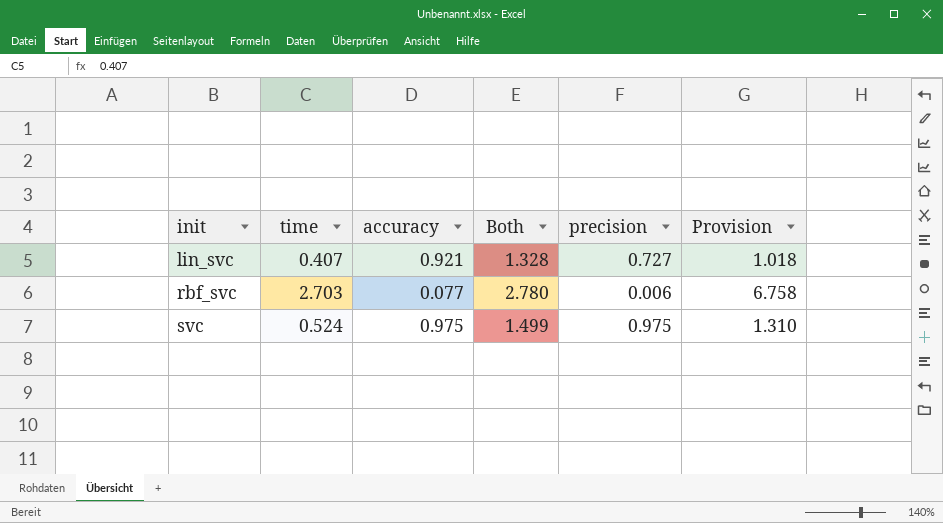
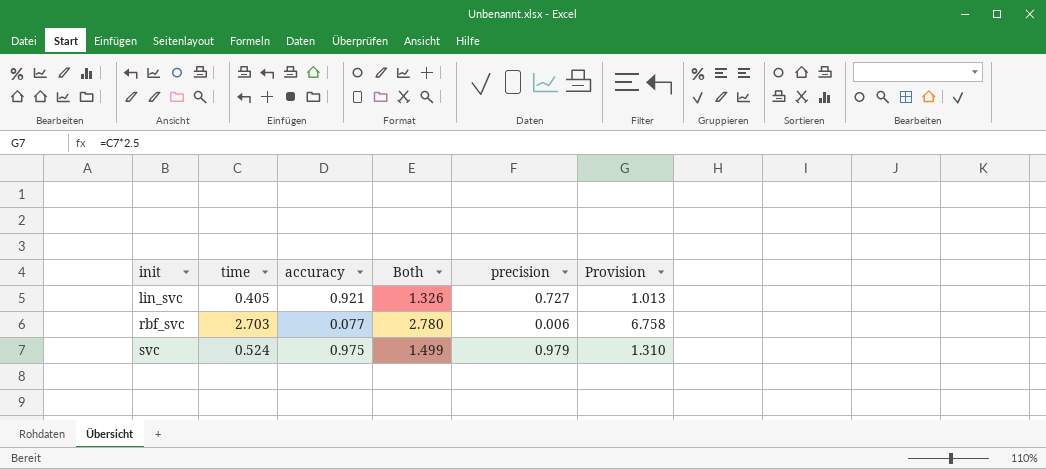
lin_svc | time: 0.407 -> 0.405
lin_svc | Both: 1.328 -> 1.326
lin_svc | Provision: 1.018 -> 1.013
svc | precision: 0.975 -> 0.979

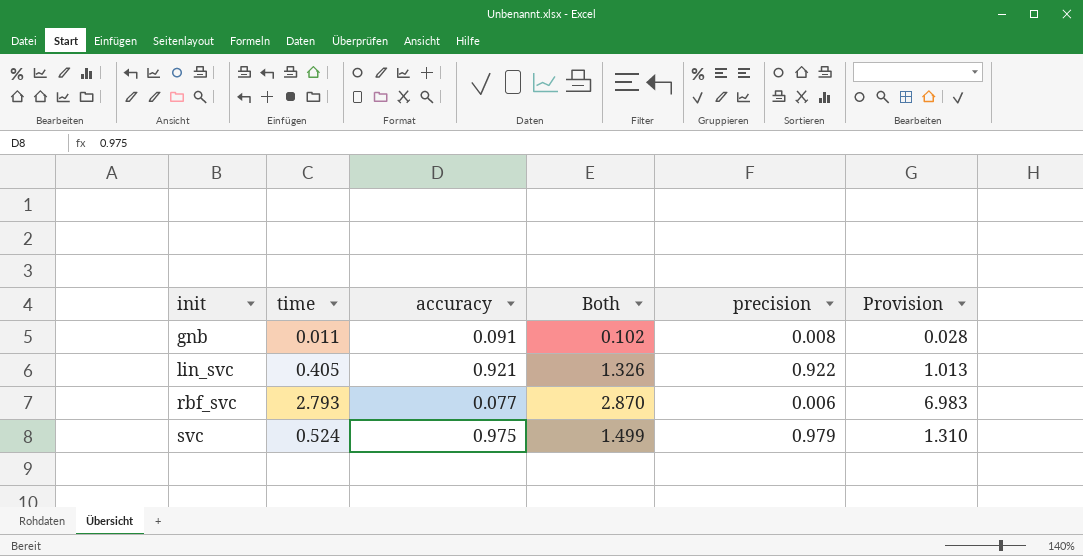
row gnb: none -> 0.011 | 0.091 | 0.102 | 0.008 | 0.028
lin_svc | precision: 0.727 -> 0.922
rbf_svc | time: 2.703 -> 2.793
rbf_svc | Both: 2.780 -> 2.870
rbf_svc | Provision: 6.758 -> 6.983

